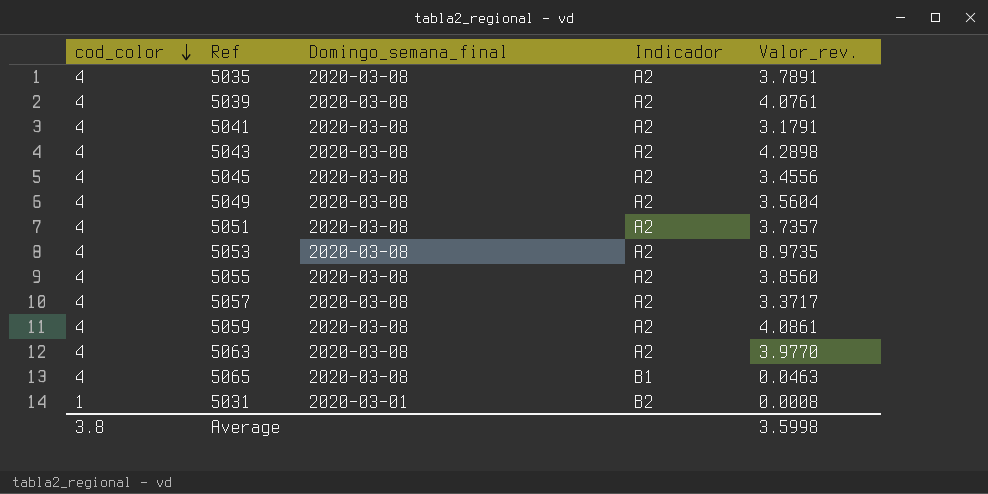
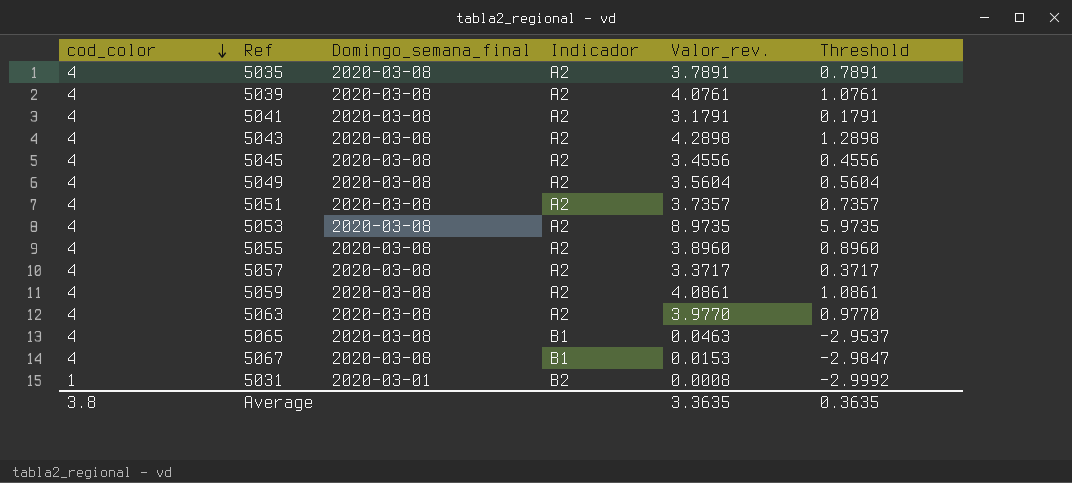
column Threshold | formula: none -> [Valor_rev.] - 3
5055 | Valor_rev.: 3.8560 -> 3.8960
row 5067: none -> 4 | 2020-03-08 | B1 | 0.0153 | -2.9847
Average | Valor_rev.: 3.5998 -> 3.3635

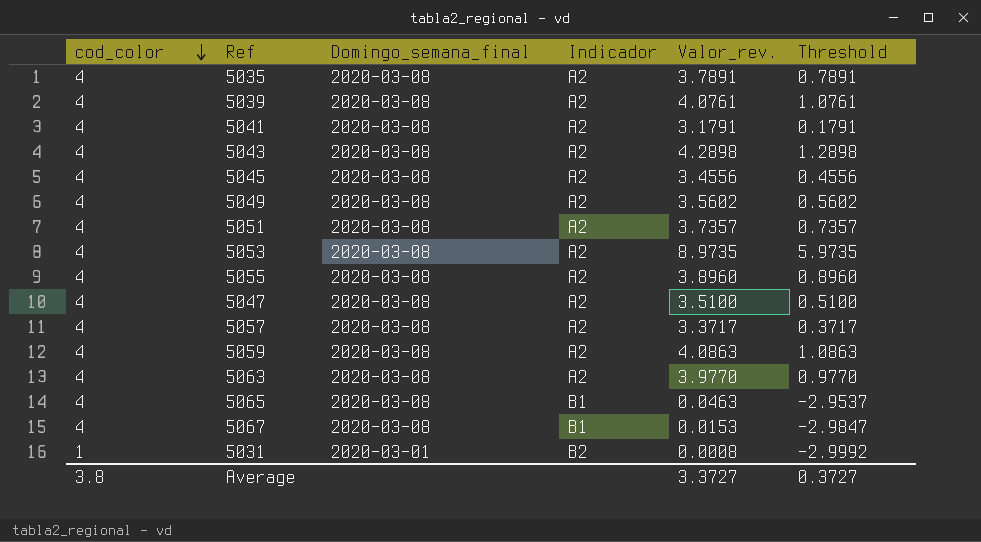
5049 | Valor_rev.: 3.5604 -> 3.5602
5049 | Threshold: 0.5604 -> 0.5602
row 5047: none -> 4 | 2020-03-08 | A2 | 3.5100 | 0.5100
5059 | Valor_rev.: 4.0861 -> 4.0863
5059 | Threshold: 1.0861 -> 1.0863
Average | Valor_rev.: 3.3635 -> 3.3727
Average | Threshold: 0.3635 -> 0.3727

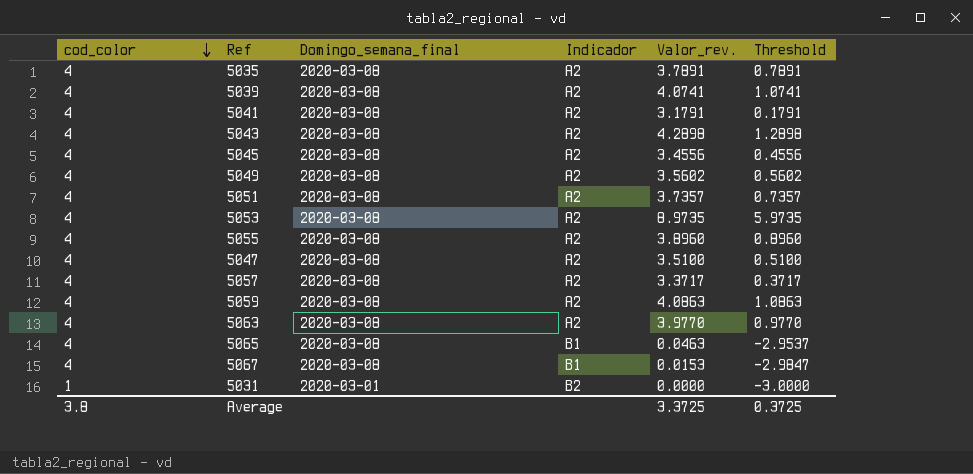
5039 | Valor_rev.: 4.0761 -> 4.0741
5039 | Threshold: 1.0761 -> 1.0741
5031 | Valor_rev.: 0.0008 -> 0.0000
5031 | Threshold: -2.9992 -> -3.0000
Average | Valor_rev.: 3.3727 -> 3.3725
Average | Threshold: 0.3727 -> 0.3725

